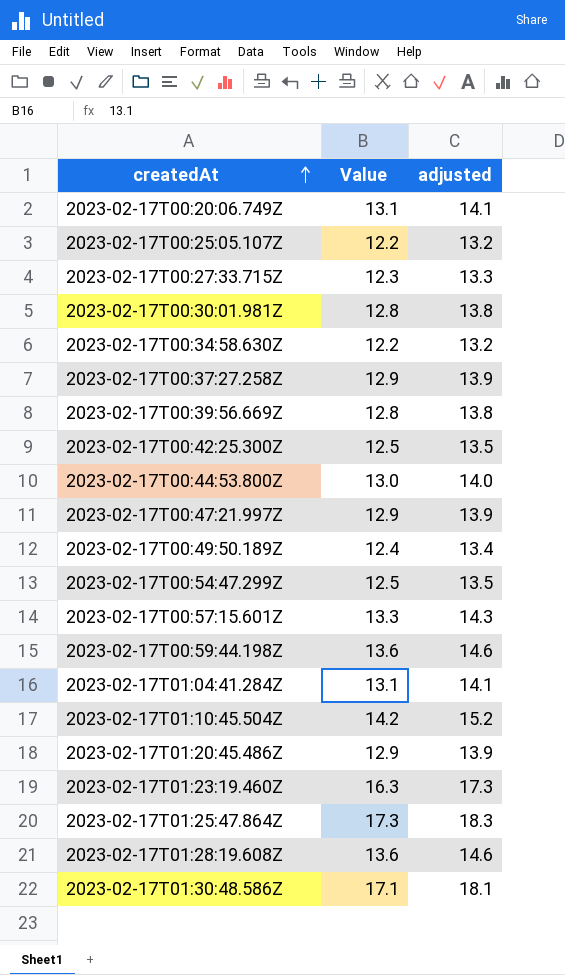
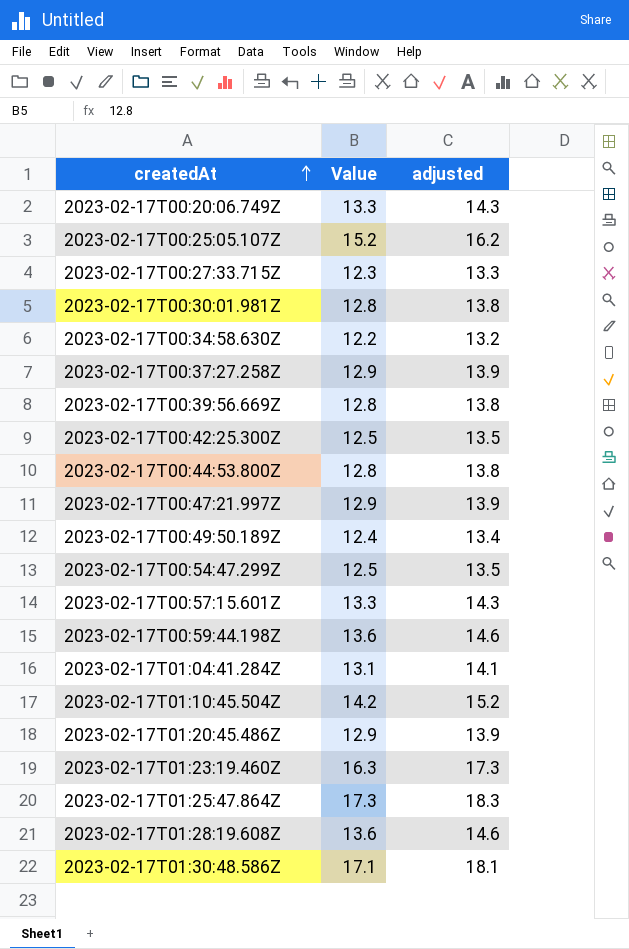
2023-02-17T00:20:06.749Z | Value: 13.1 -> 13.3
2023-02-17T00:20:06.749Z | adjusted: 14.1 -> 14.3
2023-02-17T00:25:05.107Z | Value: 12.2 -> 15.2
2023-02-17T00:25:05.107Z | adjusted: 13.2 -> 16.2
2023-02-17T00:44:53.800Z | Value: 13.0 -> 12.8
2023-02-17T00:44:53.800Z | adjusted: 14.0 -> 13.8

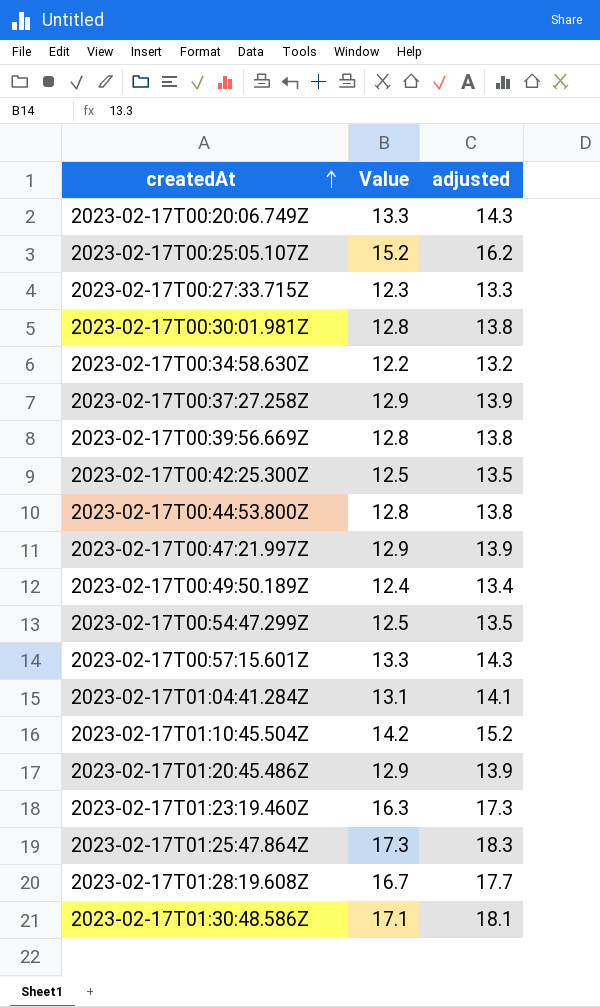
row 2023-02-17T00:59:44.198Z: 13.6 | 14.6 -> none
2023-02-17T01:28:19.608Z | Value: 13.6 -> 16.7
2023-02-17T01:28:19.608Z | adjusted: 14.6 -> 17.7

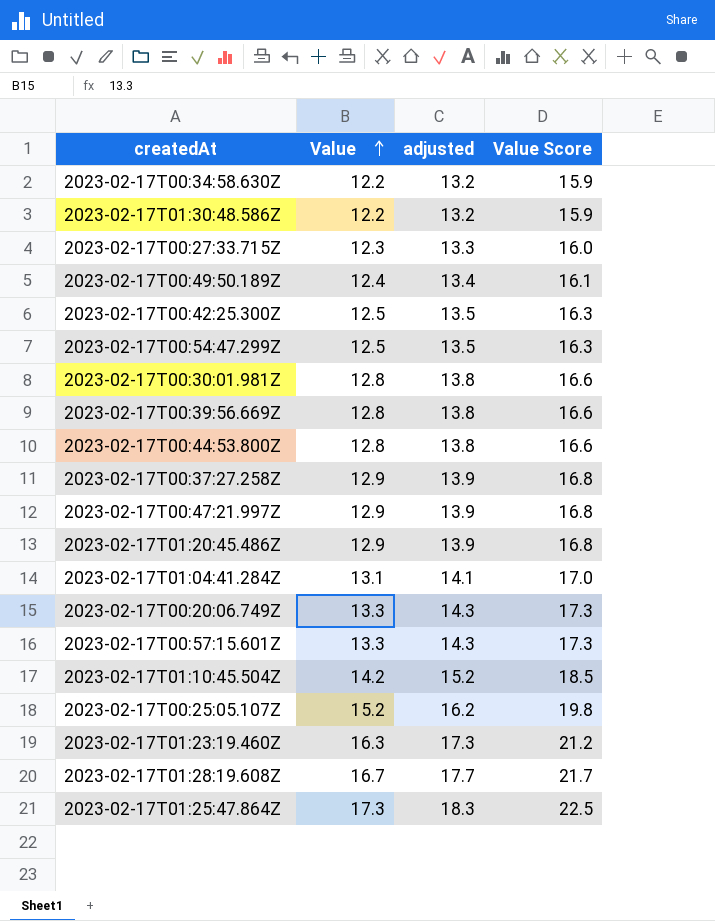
row order: createdAt ascending -> Value ascending
column Value Score | formula: none -> [Value] * 1.3
2023-02-17T01:30:48.586Z | Value: 17.1 -> 12.2
2023-02-17T01:30:48.586Z | adjusted: 18.1 -> 13.2

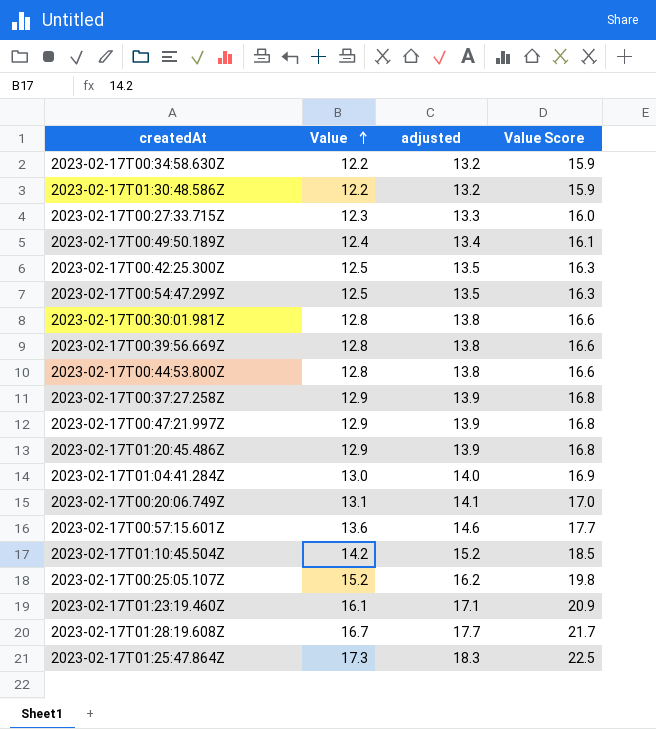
2023-02-17T01:04:41.284Z | Value: 13.1 -> 13.0
2023-02-17T01:04:41.284Z | adjusted: 14.1 -> 14.0
2023-02-17T01:04:41.284Z | Value Score: 17.0 -> 16.9
2023-02-17T00:20:06.749Z | Value: 13.3 -> 13.1
2023-02-17T00:20:06.749Z | adjusted: 14.3 -> 14.1
2023-02-17T00:20:06.749Z | Value Score: 17.3 -> 17.0
2023-02-17T00:57:15.601Z | Value: 13.3 -> 13.6
2023-02-17T00:57:15.601Z | adjusted: 14.3 -> 14.6
2023-02-17T00:57:15.601Z | Value Score: 17.3 -> 17.7
2023-02-17T01:23:19.460Z | Value: 16.3 -> 16.1
2023-02-17T01:23:19.460Z | adjusted: 17.3 -> 17.1
2023-02-17T01:23:19.460Z | Value Score: 21.2 -> 20.9

